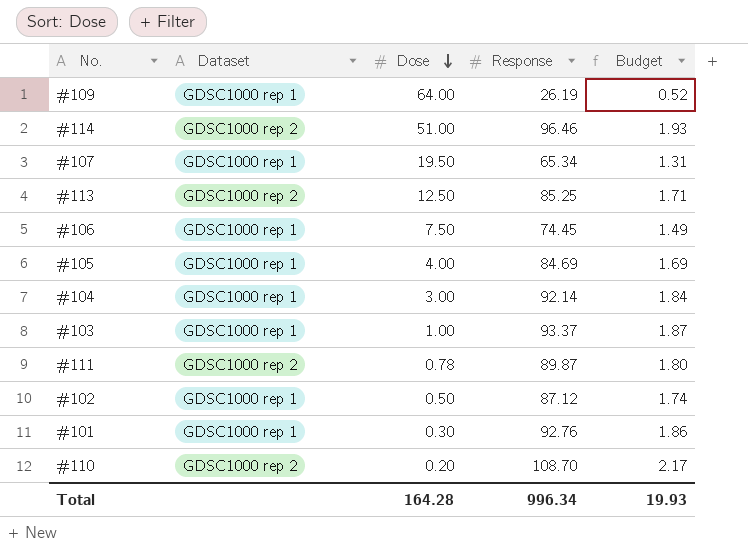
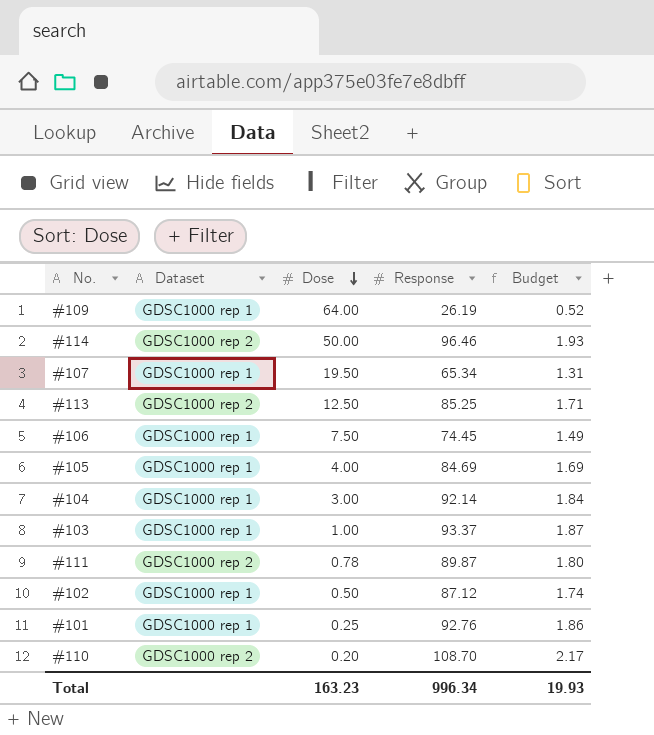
#114 | Dose: 51.00 -> 50.00
#101 | Dose: 0.30 -> 0.25
Total | Dose: 164.28 -> 163.23

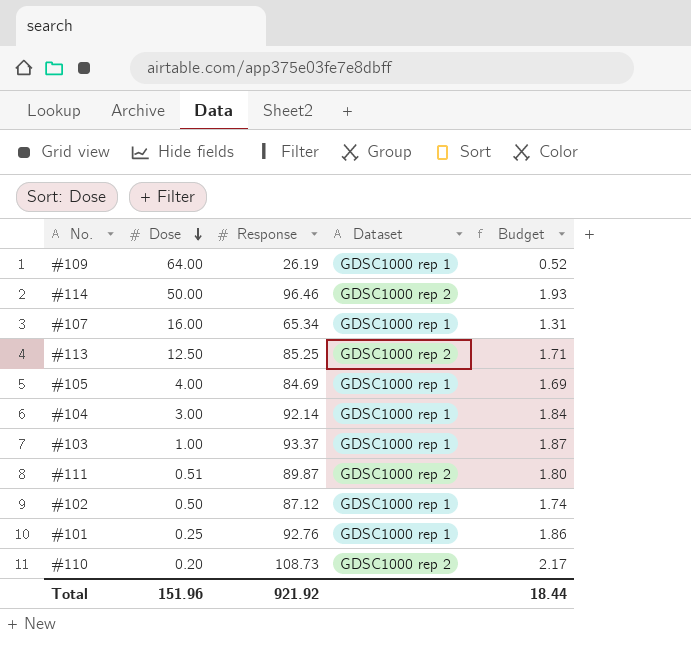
column Dataset | position: 2 -> 4
row #106: GDSC1000 rep 1 | 7.50 | 74.45 | 1.49 -> none
#107 | Dose: 19.50 -> 16.00
#111 | Dose: 0.78 -> 0.51
#110 | Response: 108.70 -> 108.73
Total | Dose: 163.23 -> 151.96
Total | Response: 996.34 -> 921.92
Total | Budget: 19.93 -> 18.44

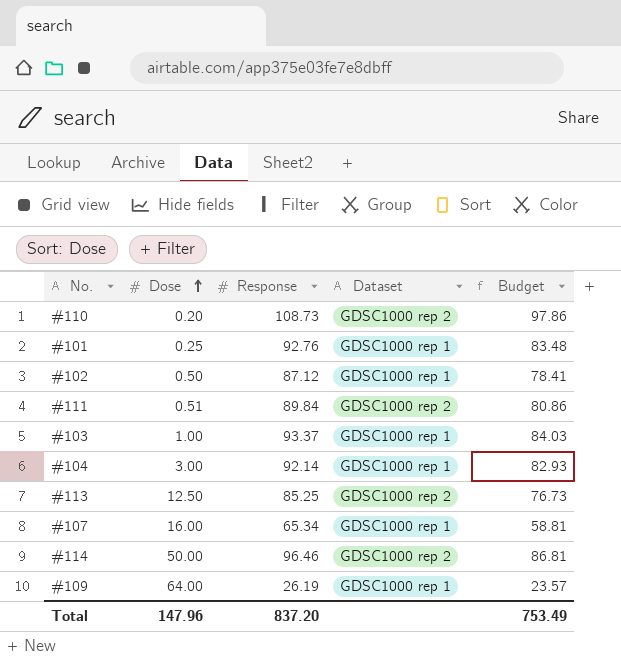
row order: Dose descending -> Dose ascending
column Budget | formula: [Response] * 0.02 -> [Response] * 0.9
row #105: 4.00 | 84.69 | GDSC1000 rep 1 | 1.69 -> none
#111 | Response: 89.87 -> 89.84
Total | Dose: 151.96 -> 147.96
Total | Response: 921.92 -> 837.20
Total | Budget: 18.44 -> 753.49

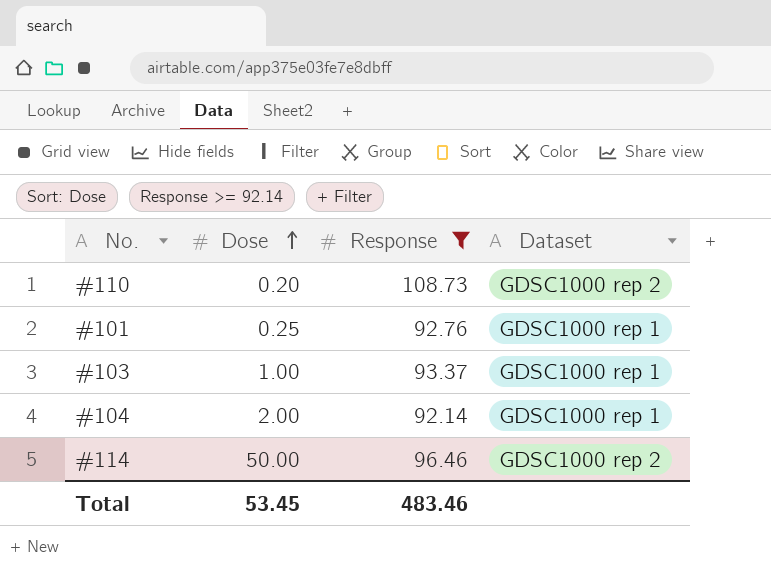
filter: none -> Response >= 92.14
column Budget | formula: [Response] * 0.9 -> none
#104 | Dose: 3.00 -> 2.00
Total | Dose: 147.96 -> 53.45
Total | Response: 837.20 -> 483.46

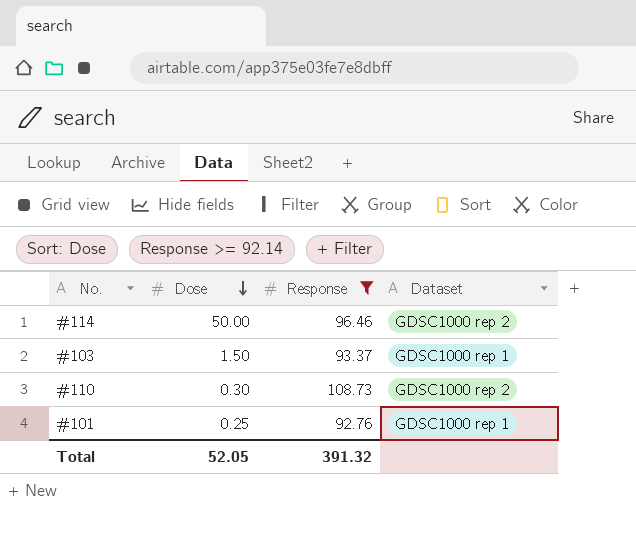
row order: Dose ascending -> Dose descending
row #104: 2.00 | 92.14 | GDSC1000 rep 1 -> none
#103 | Dose: 1.00 -> 1.50
#110 | Dose: 0.20 -> 0.30
Total | Dose: 53.45 -> 52.05
Total | Response: 483.46 -> 391.32

